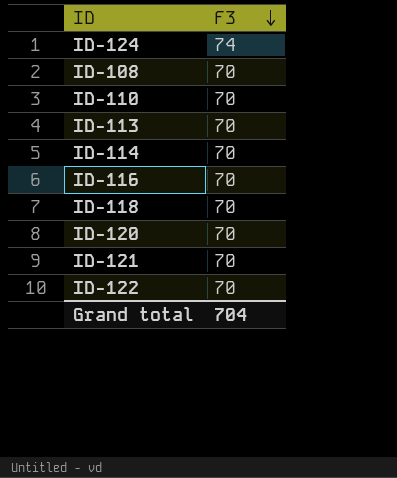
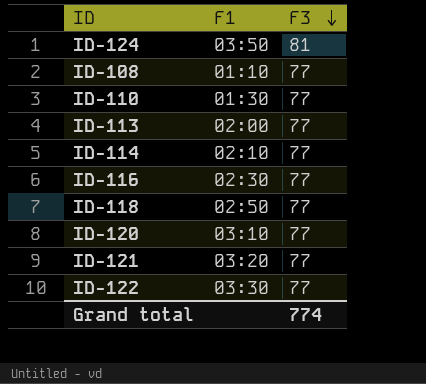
column F1 | position: none -> 2
ID-124 | F3: 74 -> 81
ID-108 | F3: 70 -> 77
ID-110 | F3: 70 -> 77
ID-113 | F3: 70 -> 77
ID-114 | F3: 70 -> 77
ID-116 | F3: 70 -> 77
ID-118 | F3: 70 -> 77
ID-120 | F3: 70 -> 77
ID-121 | F3: 70 -> 77
ID-122 | F3: 70 -> 77
Grand total | F3: 704 -> 774

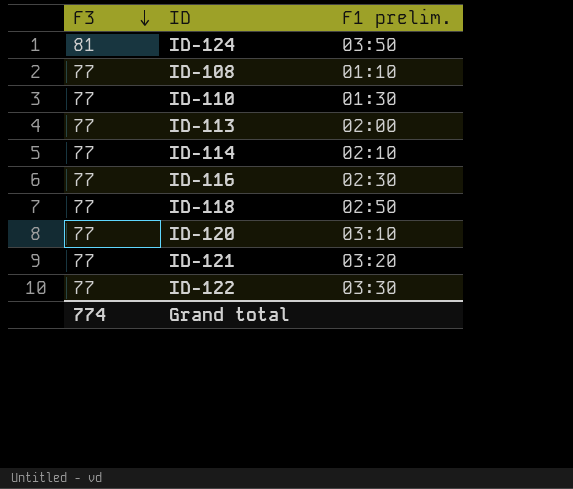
column F3 | position: 3 -> 1
column name: F1 -> F1 prelim.

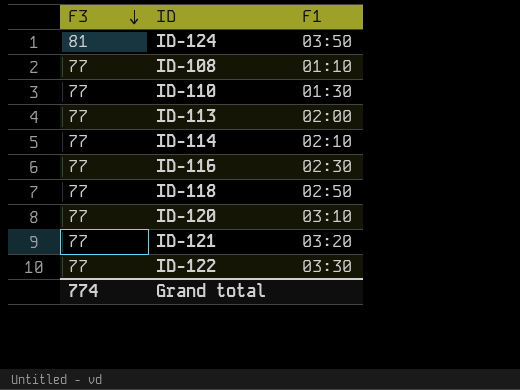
column name: F1 prelim. -> F1

